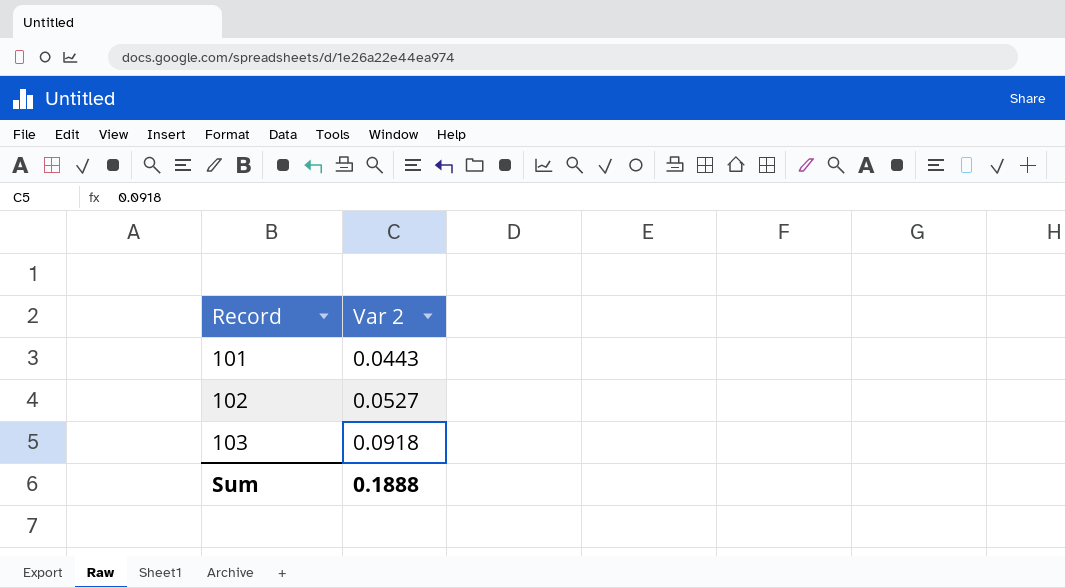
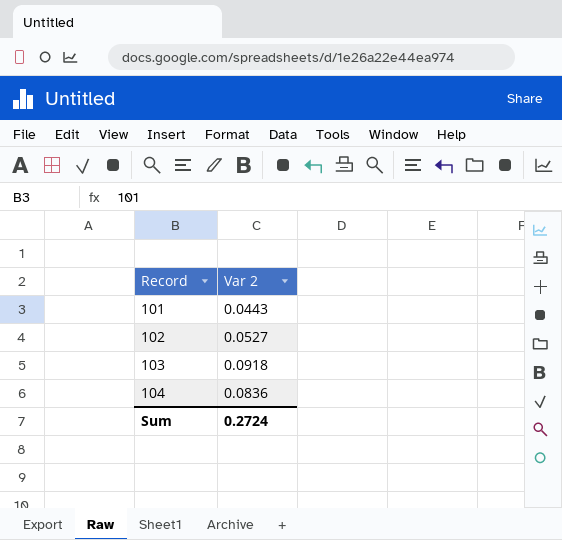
row 104: none -> 0.0836
Sum | Var 2: 0.1888 -> 0.2724

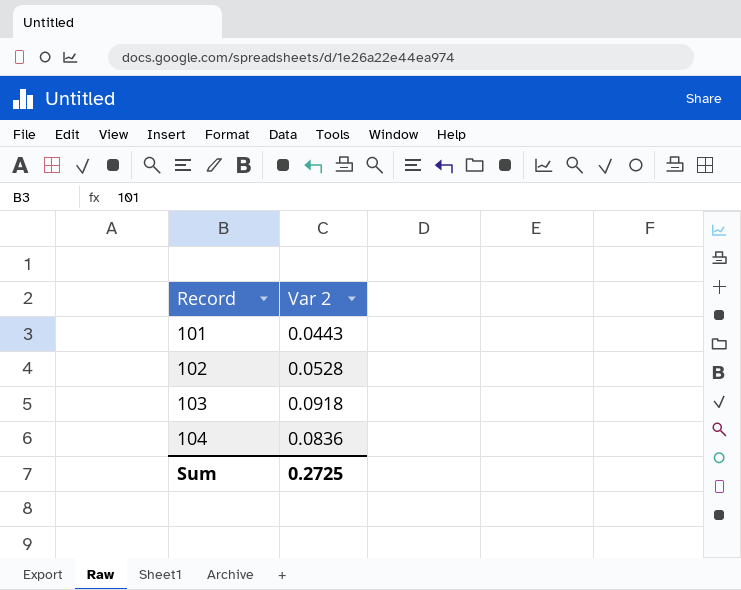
102 | Var 2: 0.0527 -> 0.0528
Sum | Var 2: 0.2724 -> 0.2725

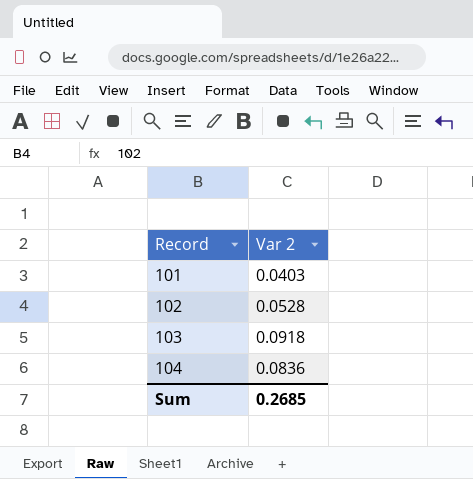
101 | Var 2: 0.0443 -> 0.0403
Sum | Var 2: 0.2725 -> 0.2685

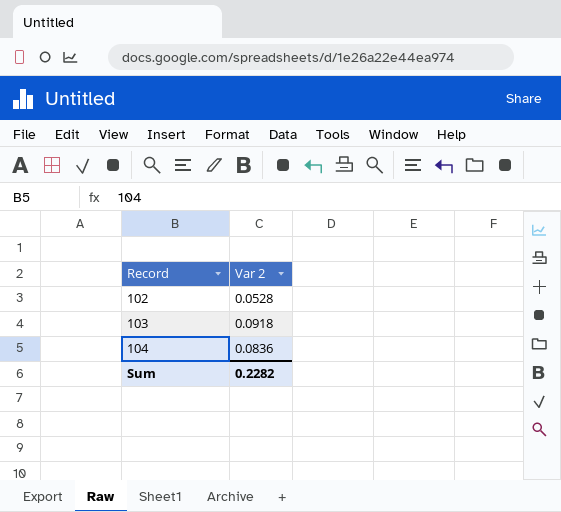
row 101: 0.0403 -> none
Sum | Var 2: 0.2685 -> 0.2282

